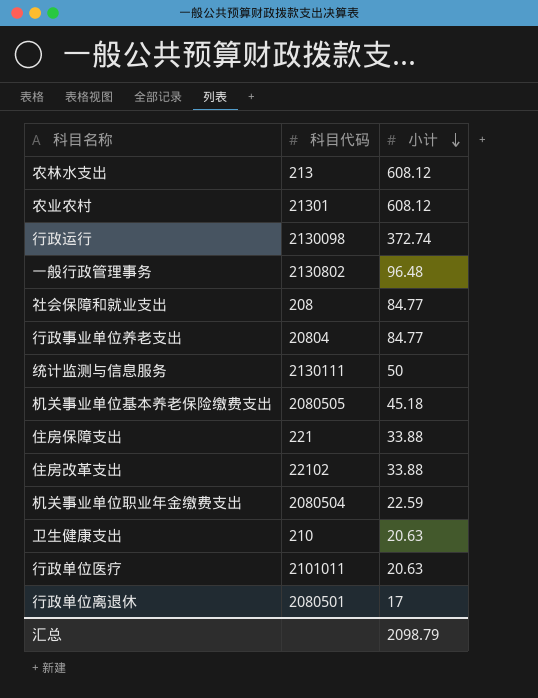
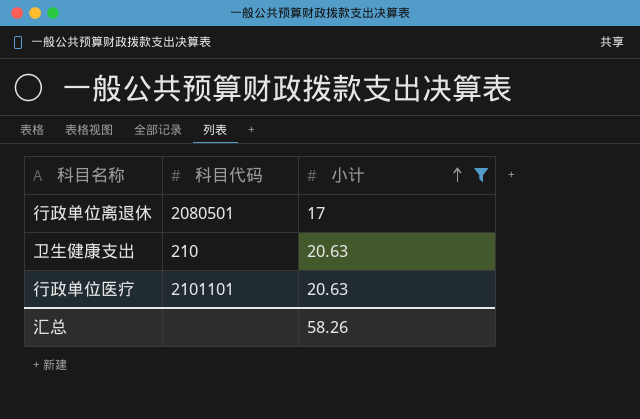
filter: none -> 小计 <= 20.63
row order: 小计 descending -> 小计 ascending
行政单位医疗 | 科目代码: 2101011 -> 2101101
汇总 | 小计: 2098.79 -> 58.26

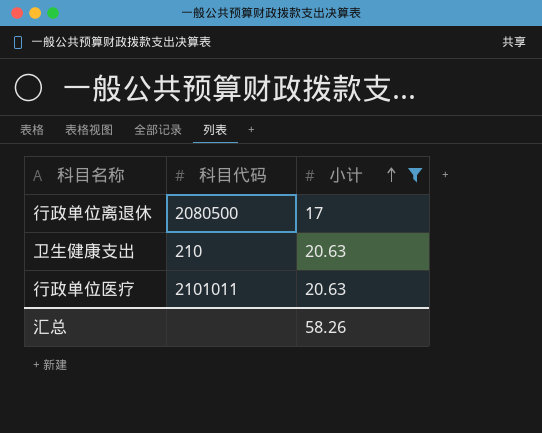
行政单位离退休 | 科目代码: 2080501 -> 2080500
行政单位医疗 | 科目代码: 2101101 -> 2101011

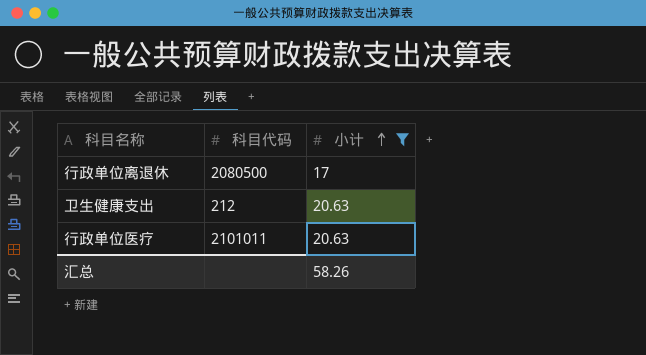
卫生健康支出 | 科目代码: 210 -> 212

